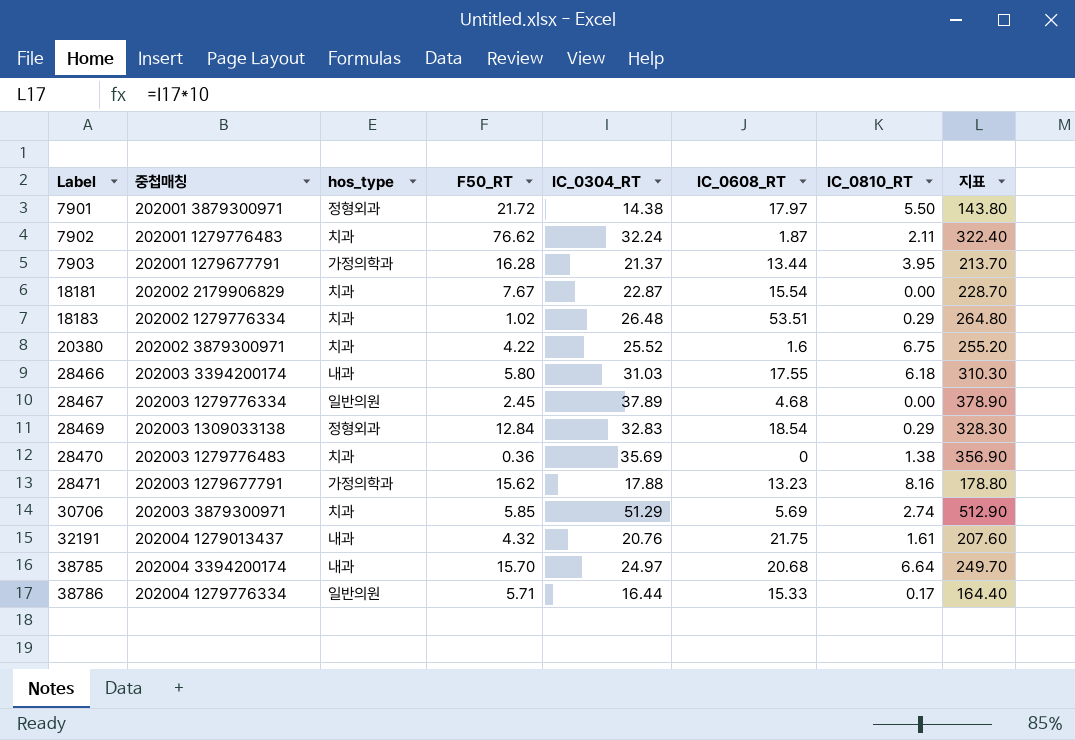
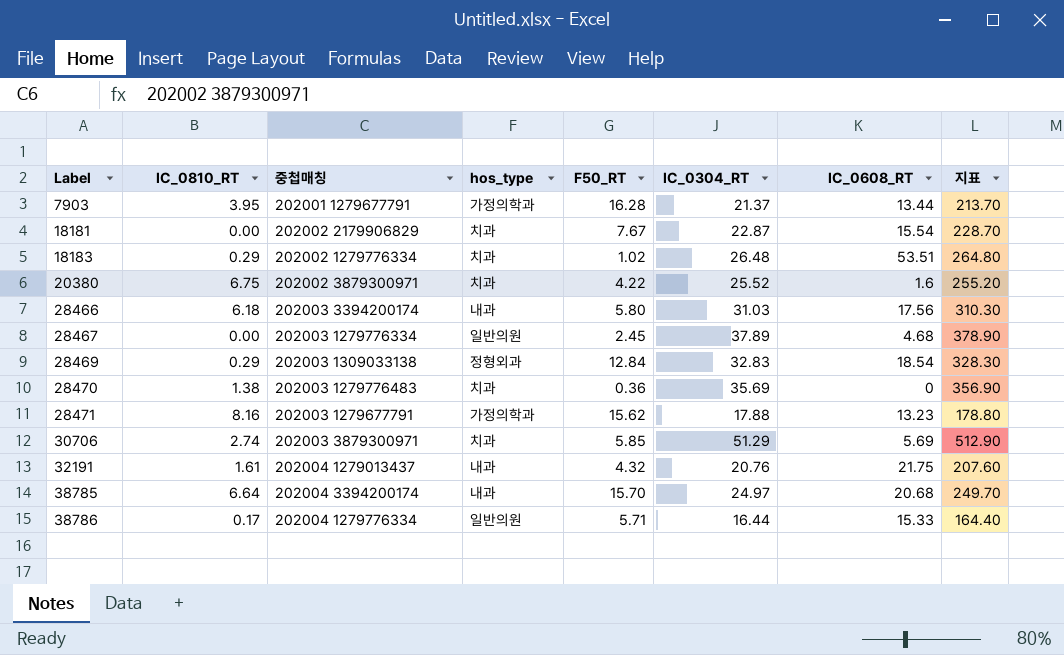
column IC_0810_RT | position: 7 -> 2
row 7901: 202001 3879300971 | 정형외과 | 21.72 | 14.38 | 17.97 | 5.50 | 143.80 -> none
row 7902: 202001 1279776483 | 치과 | 76.62 | 32.24 | 1.87 | 2.11 | 322.40 -> none
28466 | IC_0608_RT: 17.55 -> 17.56

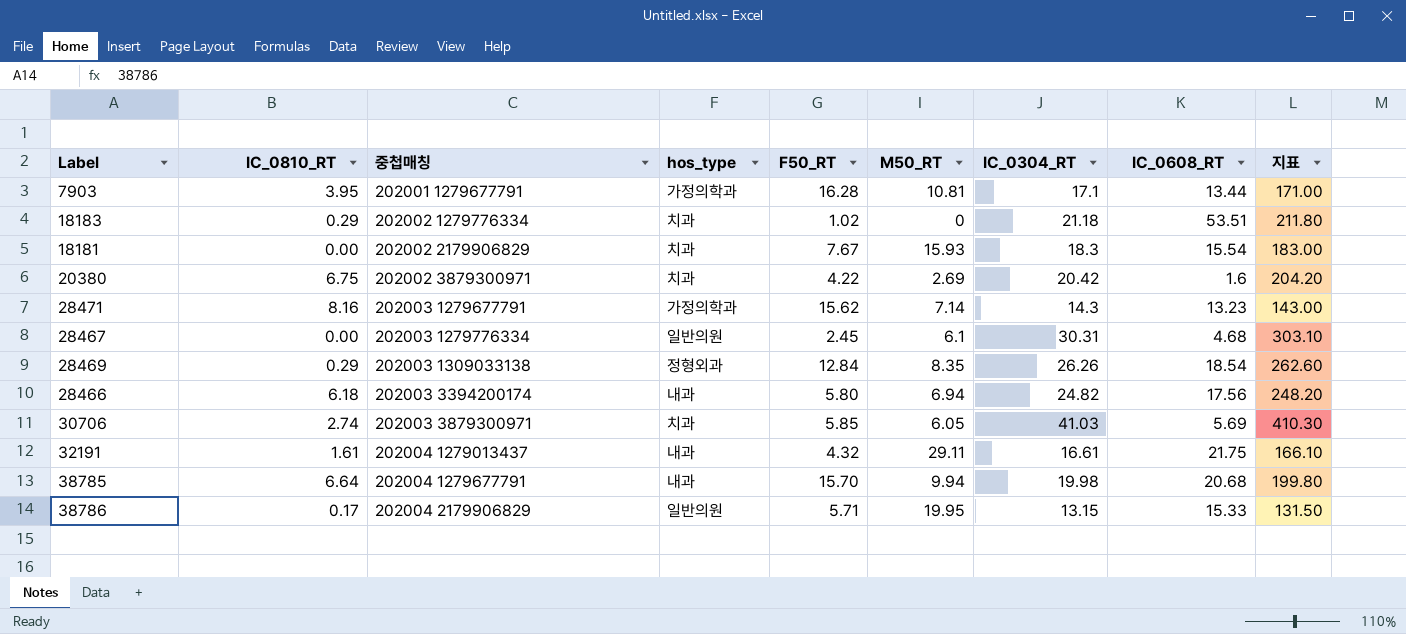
row order: Label ascending -> 중첩매칭 ascending
column M50_RT | position: none -> 6
row 28470: 1.38 | 202003 1279776483 | 치과 | 0.36 | 35.69 | 0 | 356.90 -> none
7903 | IC_0304_RT: 21.37 -> 17.1
7903 | 지표: 213.70 -> 171.00
18183 | IC_0304_RT: 26.48 -> 21.18
18183 | 지표: 264.80 -> 211.80
18181 | IC_0304_RT: 22.87 -> 18.3
18181 | 지표: 228.70 -> 183.00
20380 | IC_0304_RT: 25.52 -> 20.42
20380 | 지표: 255.20 -> 204.20
28471 | IC_0304_RT: 17.88 -> 14.3
28471 | 지표: 178.80 -> 143.00
28467 | IC_0304_RT: 37.89 -> 30.31
28467 | 지표: 378.90 -> 303.10
28469 | IC_0304_RT: 32.83 -> 26.26
28469 | 지표: 328.30 -> 262.60
28466 | IC_0304_RT: 31.03 -> 24.82
28466 | 지표: 310.30 -> 248.20
30706 | IC_0304_RT: 51.29 -> 41.03
30706 | 지표: 512.90 -> 410.30
32191 | IC_0304_RT: 20.76 -> 16.61
32191 | 지표: 207.60 -> 166.10
38785 | 중첩매칭: 202004 3394200174 -> 202004 1279677791
38785 | IC_0304_RT: 24.97 -> 19.98
38785 | 지표: 249.70 -> 199.80
38786 | 중첩매칭: 202004 1279776334 -> 202004 2179906829
38786 | IC_0304_RT: 16.44 -> 13.15
38786 | 지표: 164.40 -> 131.50

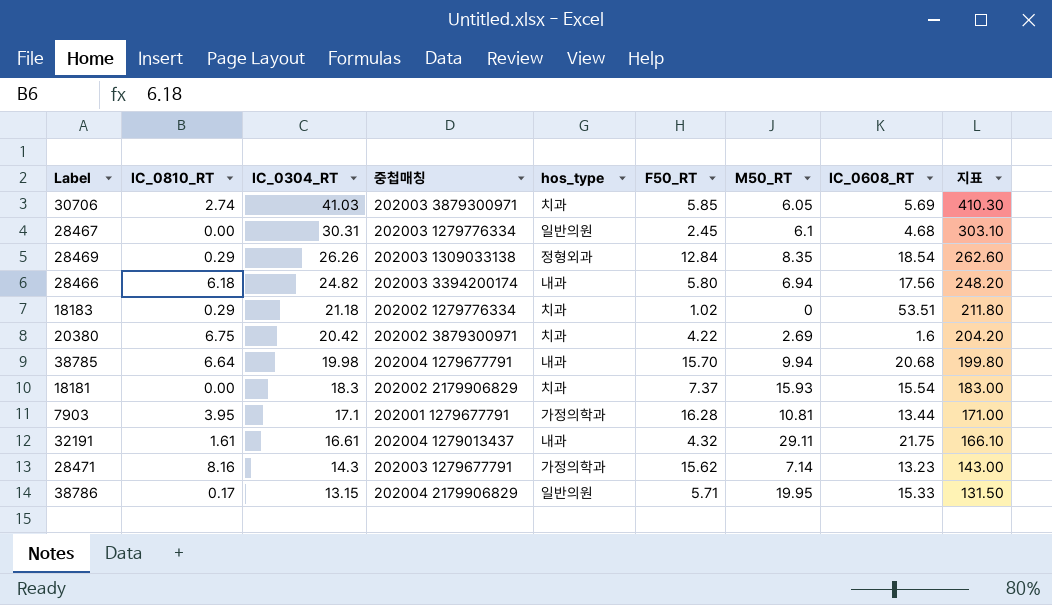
row order: 중첩매칭 ascending -> IC_0304_RT descending
column IC_0304_RT | position: 7 -> 3
18181 | F50_RT: 7.67 -> 7.37

